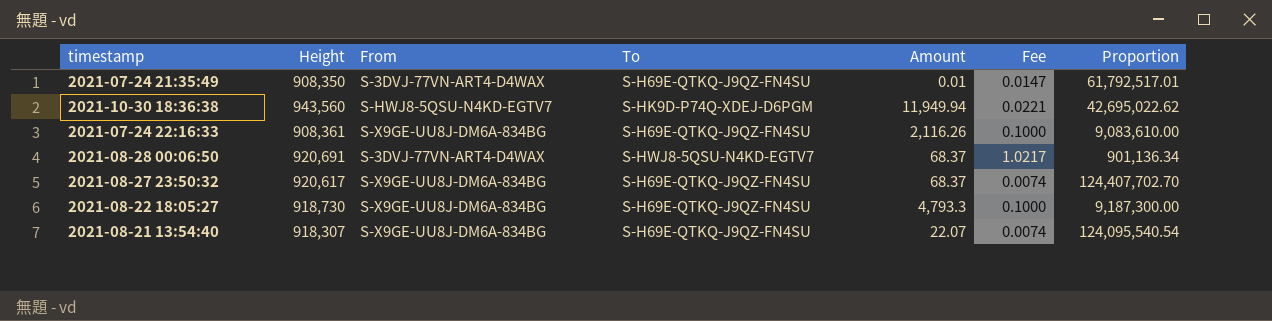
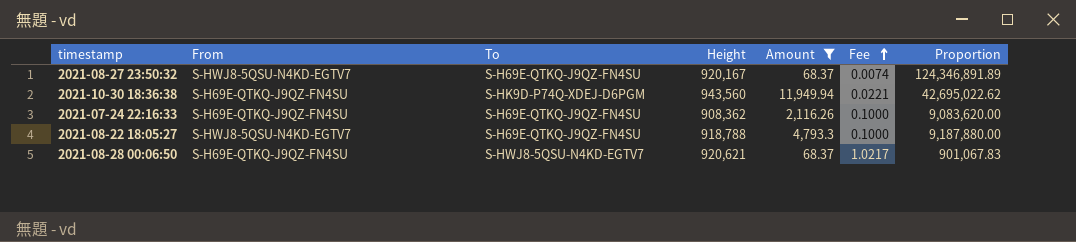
filter: none -> Amount >= 68.37
row order: none -> Fee ascending
column Height | position: 2 -> 4
2021-08-27 23:50:32 | From: S-X9GE-UU8J-DM6A-834BG -> S-HWJ8-5QSU-N4KD-EGTV7
2021-08-27 23:50:32 | Height: 920,617 -> 920,167
2021-08-27 23:50:32 | Proportion: 124,407,702.70 -> 124,346,891.89
2021-10-30 18:36:38 | From: S-HWJ8-5QSU-N4KD-EGTV7 -> S-H69E-QTKQ-J9QZ-FN4SU
2021-07-24 22:16:33 | From: S-X9GE-UU8J-DM6A-834BG -> S-H69E-QTKQ-J9QZ-FN4SU
2021-07-24 22:16:33 | Height: 908,361 -> 908,362
2021-07-24 22:16:33 | Proportion: 9,083,610.00 -> 9,083,620.00
2021-08-22 18:05:27 | From: S-X9GE-UU8J-DM6A-834BG -> S-HWJ8-5QSU-N4KD-EGTV7
2021-08-22 18:05:27 | Height: 918,730 -> 918,788
2021-08-22 18:05:27 | Proportion: 9,187,300.00 -> 9,187,880.00
2021-08-28 00:06:50 | From: S-3DVJ-77VN-ART4-D4WAX -> S-H69E-QTKQ-J9QZ-FN4SU
2021-08-28 00:06:50 | Height: 920,691 -> 920,621
2021-08-28 00:06:50 | Proportion: 901,136.34 -> 901,067.83

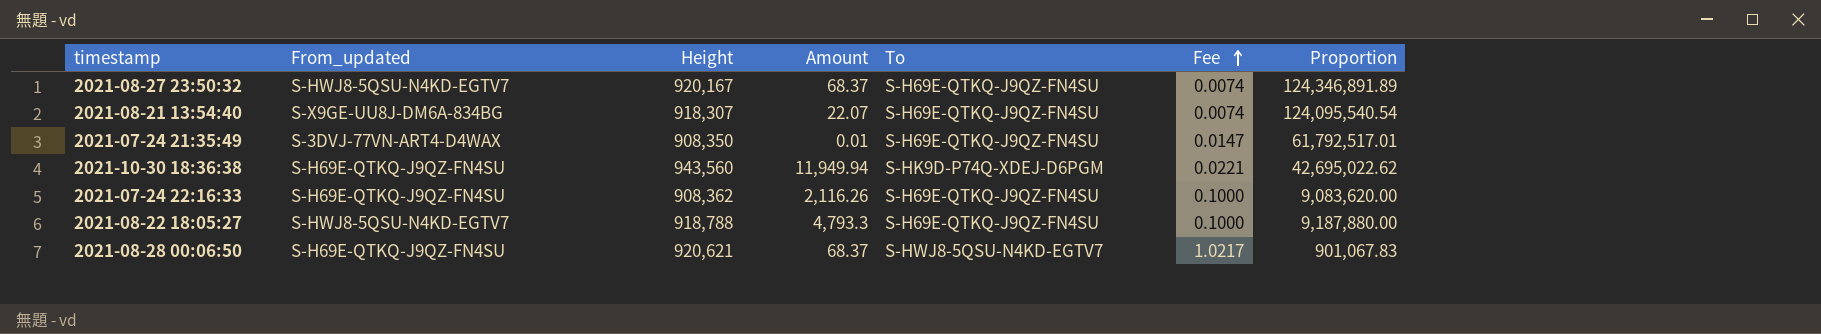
filter: Amount >= 68.37 -> none
column name: From -> From_updated
column To | position: 3 -> 5

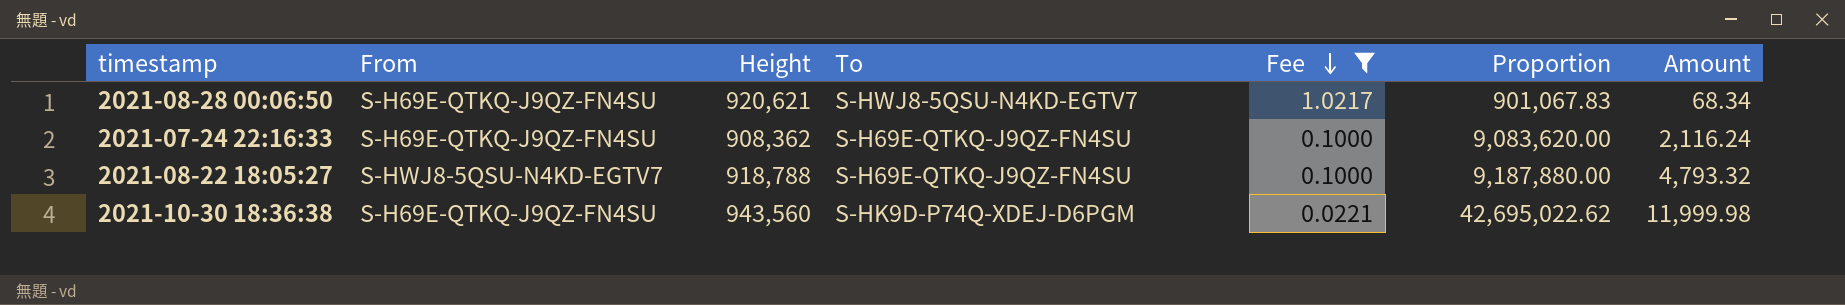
filter: none -> Fee >= 0.0221
row order: Fee ascending -> Fee descending
column name: From_updated -> From
column Amount | position: 4 -> 7
2021-08-28 00:06:50 | Amount: 68.37 -> 68.34
2021-07-24 22:16:33 | Amount: 2,116.26 -> 2,116.24
2021-08-22 18:05:27 | Amount: 4,793.3 -> 4,793.32
2021-10-30 18:36:38 | Amount: 11,949.94 -> 11,999.98

